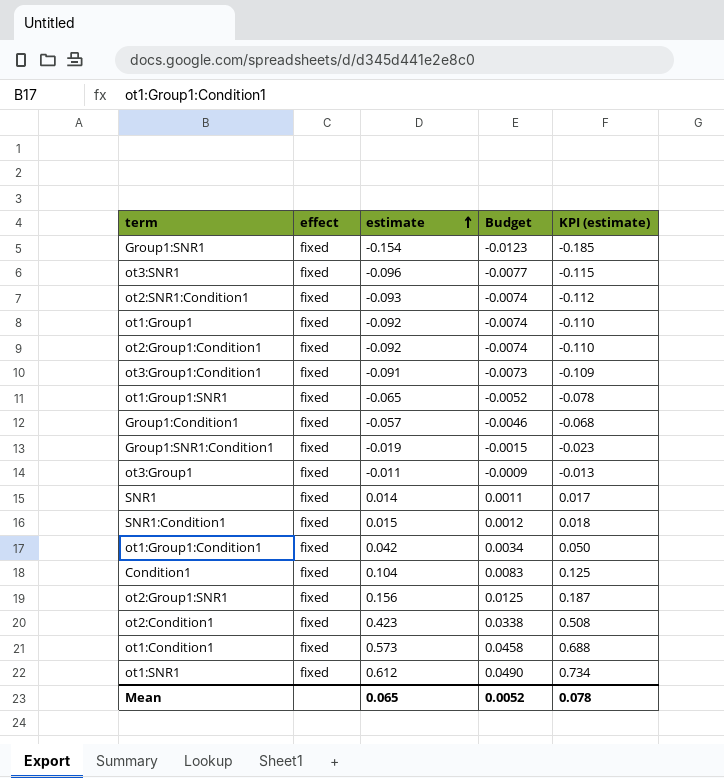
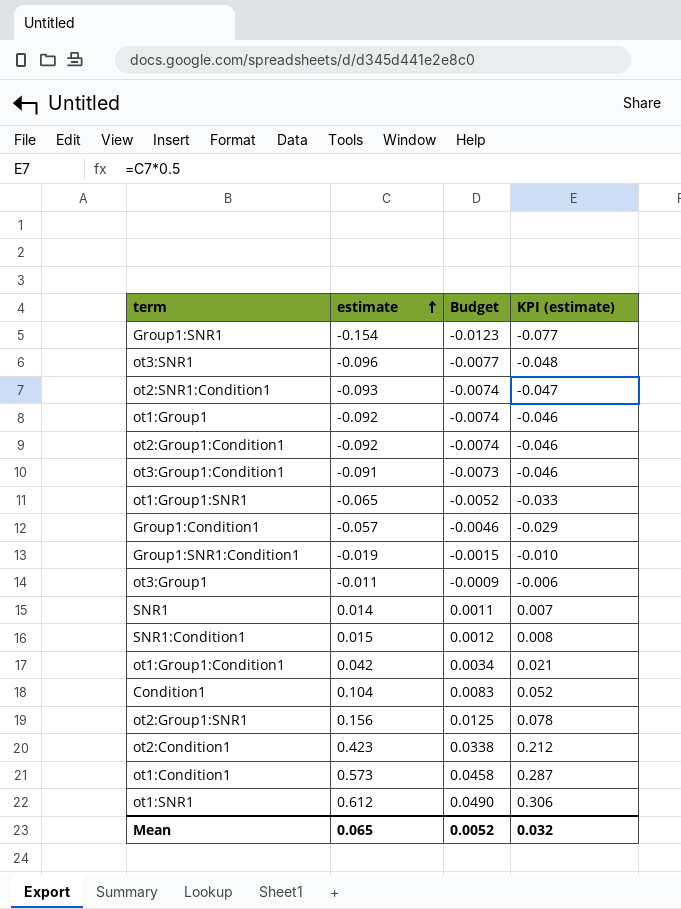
column effect | position: 2 -> none
column KPI (estimate) | formula: [estimate] * 1.2 -> [estimate] * 0.5
Mean | KPI (estimate): 0.078 -> 0.032

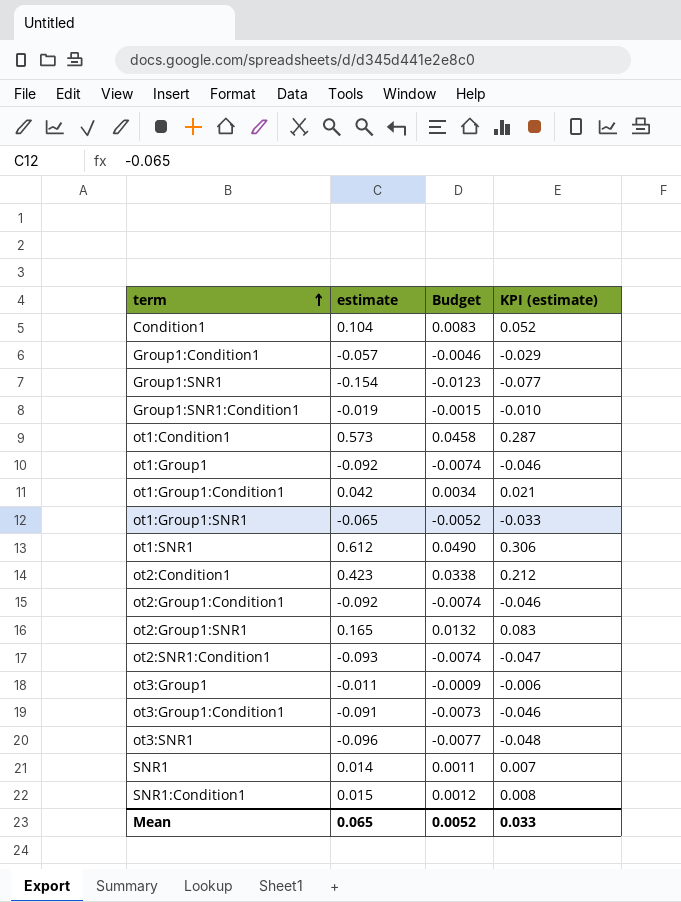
row order: estimate ascending -> term ascending
ot2:Group1:SNR1 | estimate: 0.156 -> 0.165
ot2:Group1:SNR1 | Budget: 0.0125 -> 0.0132
ot2:Group1:SNR1 | KPI (estimate): 0.078 -> 0.083
Mean | KPI (estimate): 0.032 -> 0.033

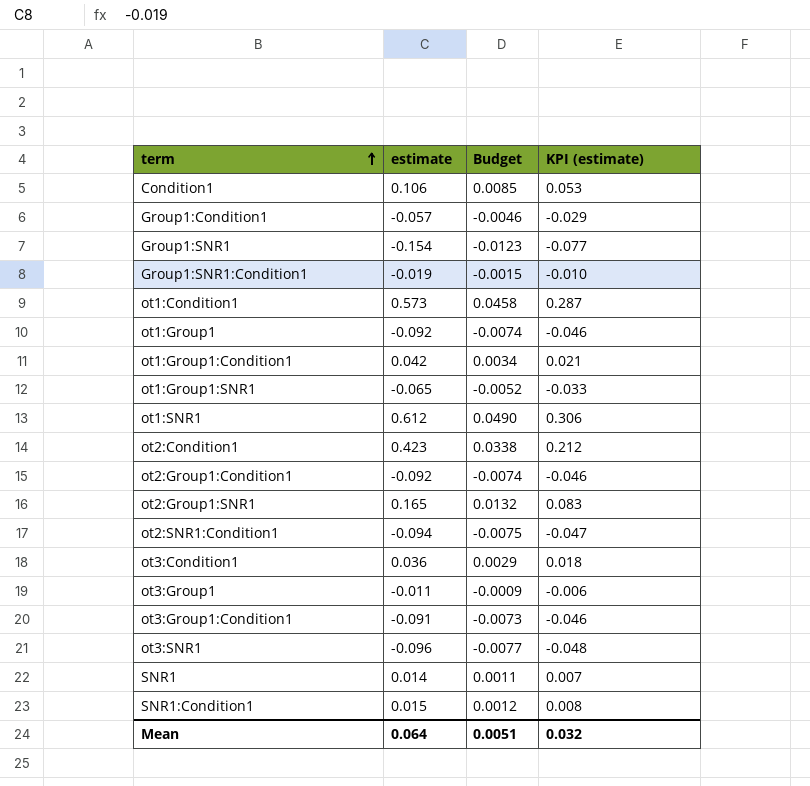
Condition1 | estimate: 0.104 -> 0.106
Condition1 | Budget: 0.0083 -> 0.0085
Condition1 | KPI (estimate): 0.052 -> 0.053
ot2:SNR1:Condition1 | estimate: -0.093 -> -0.094
ot2:SNR1:Condition1 | Budget: -0.0074 -> -0.0075
row ot3:Condition1: none -> 0.036 | 0.0029 | 0.018
Mean | estimate: 0.065 -> 0.064
Mean | Budget: 0.0052 -> 0.0051
Mean | KPI (estimate): 0.033 -> 0.032

